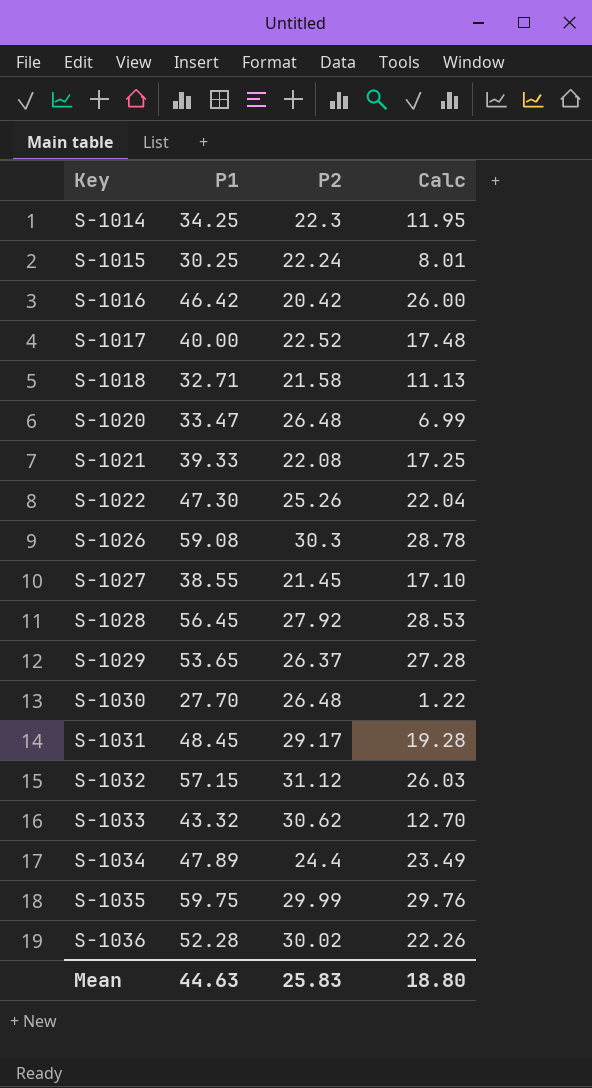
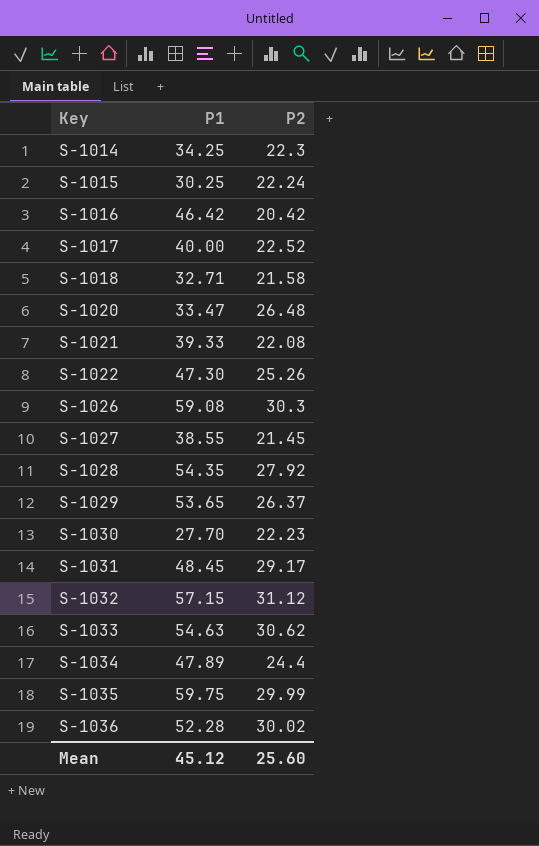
column Calc | formula: [P1] - [P2] -> none
S-1028 | P1: 56.45 -> 54.35
S-1030 | P2: 26.48 -> 22.23
S-1033 | P1: 43.32 -> 54.63
Mean | P1: 44.63 -> 45.12
Mean | P2: 25.83 -> 25.60

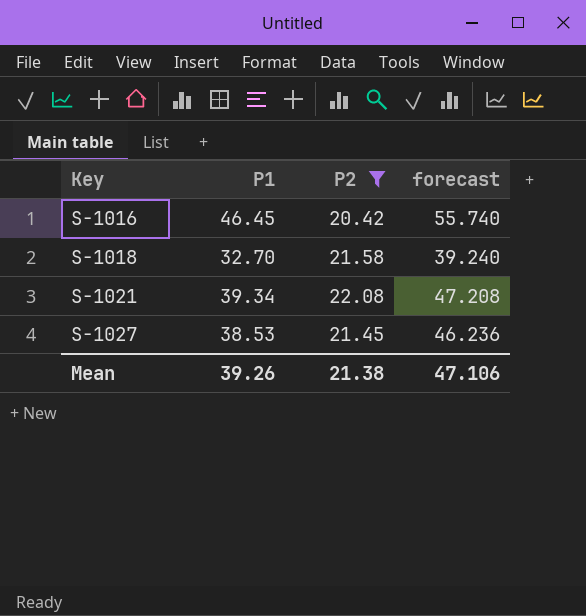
filter: none -> P2 <= 22.08
column forecast | formula: none -> [P1] * 1.2
S-1016 | P1: 46.42 -> 46.45
S-1018 | P1: 32.71 -> 32.70
S-1021 | P1: 39.33 -> 39.34
S-1027 | P1: 38.55 -> 38.53
Mean | P1: 45.12 -> 39.26
Mean | P2: 25.60 -> 21.38

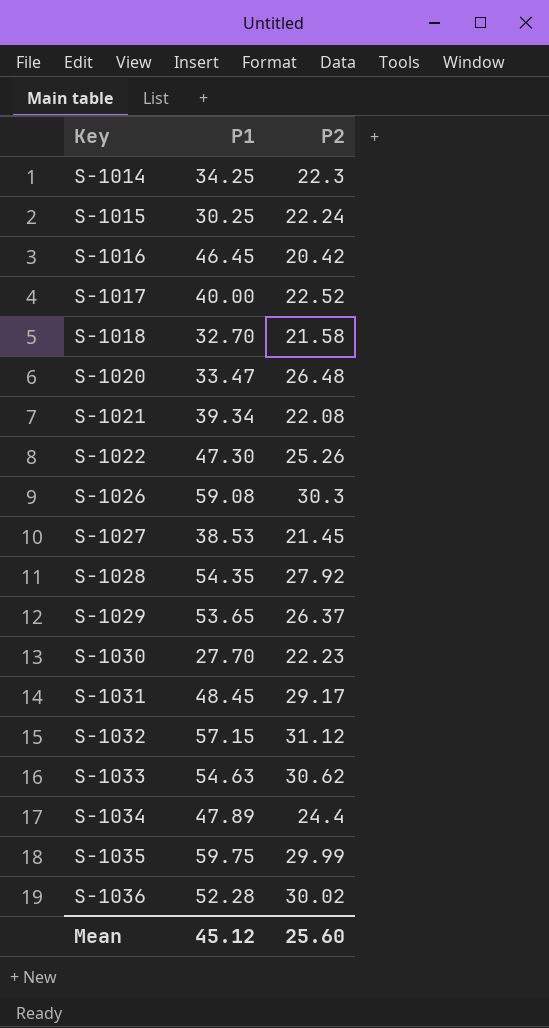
filter: P2 <= 22.08 -> none
column forecast | formula: [P1] * 1.2 -> none
Mean | P1: 39.26 -> 45.12
Mean | P2: 21.38 -> 25.60

